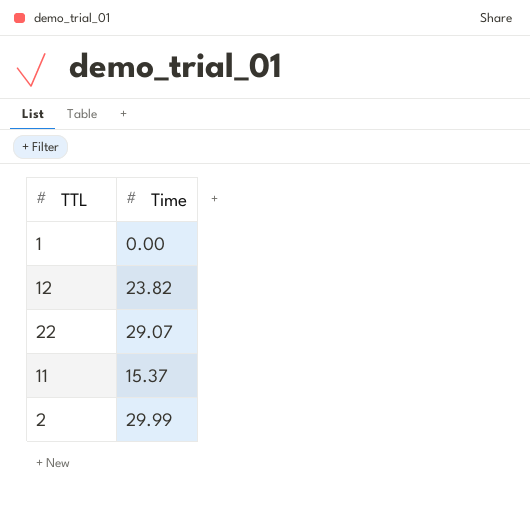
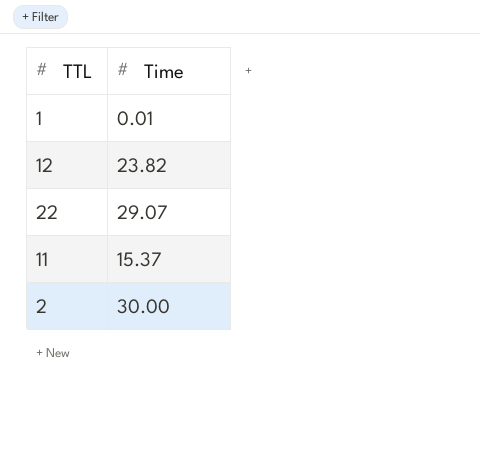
1 | Time: 0.00 -> 0.01
2 | Time: 29.99 -> 30.00

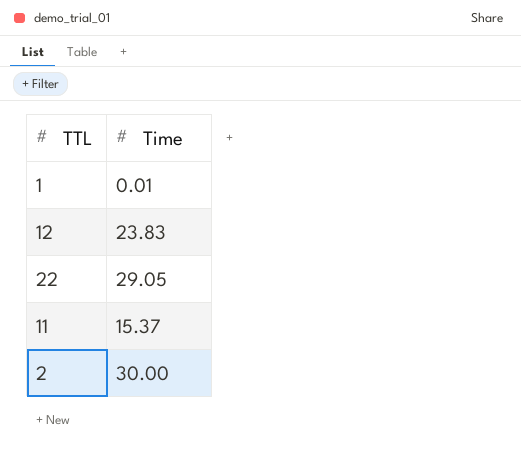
12 | Time: 23.82 -> 23.83
22 | Time: 29.07 -> 29.05

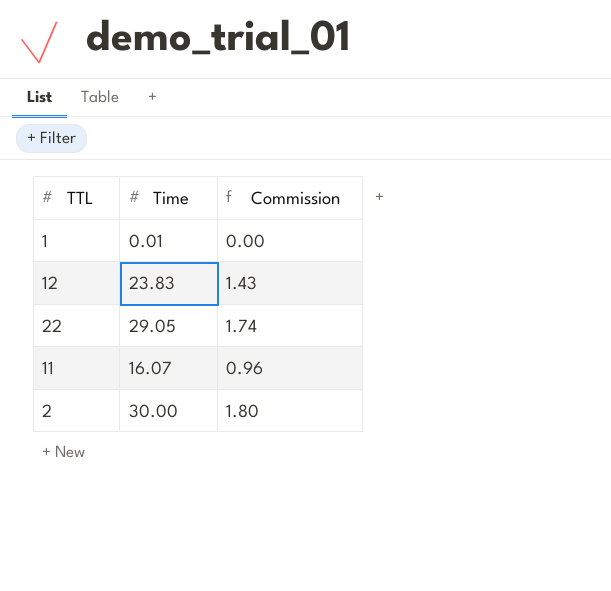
column Commission | formula: none -> [Time] * 0.06
11 | Time: 15.37 -> 16.07

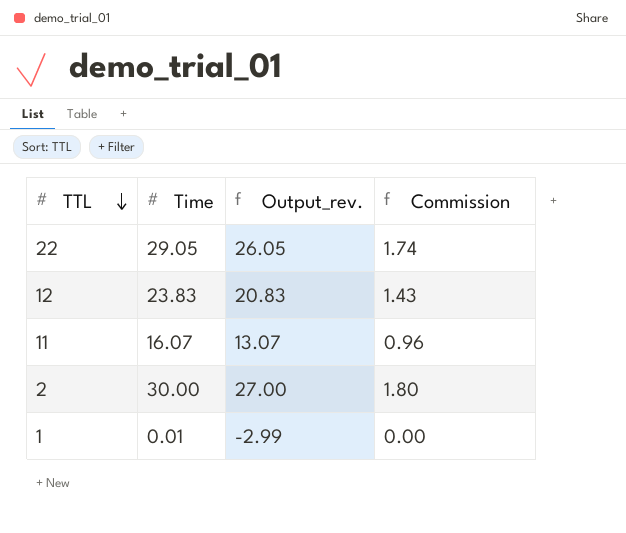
row order: none -> TTL descending
column Output_rev. | formula: none -> [Time] - 3

